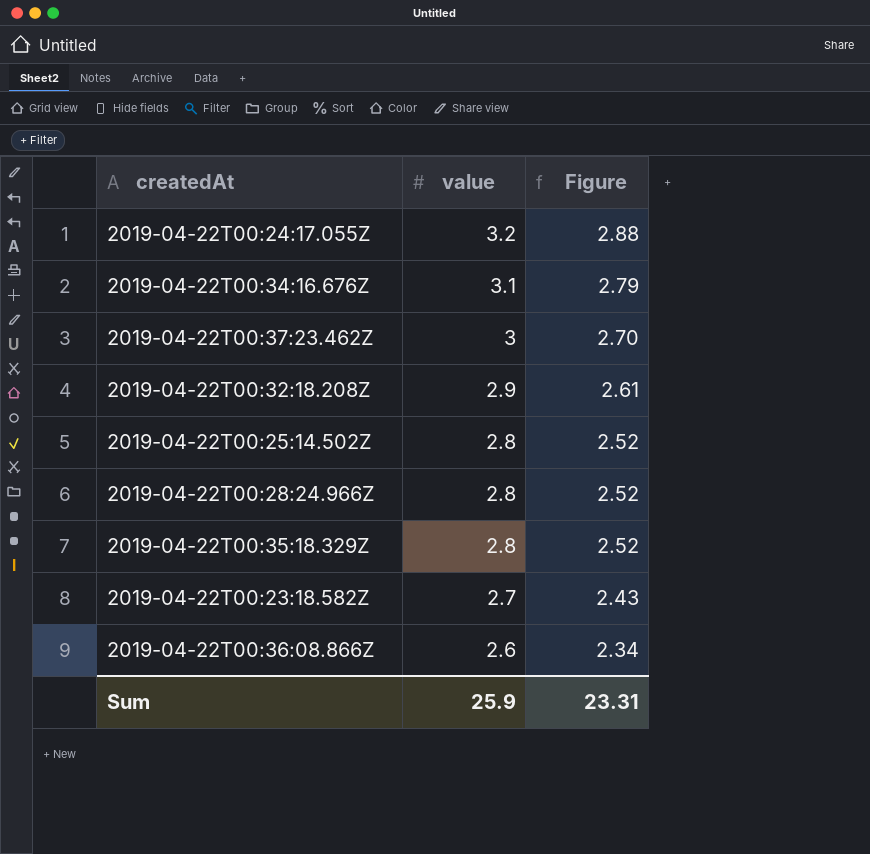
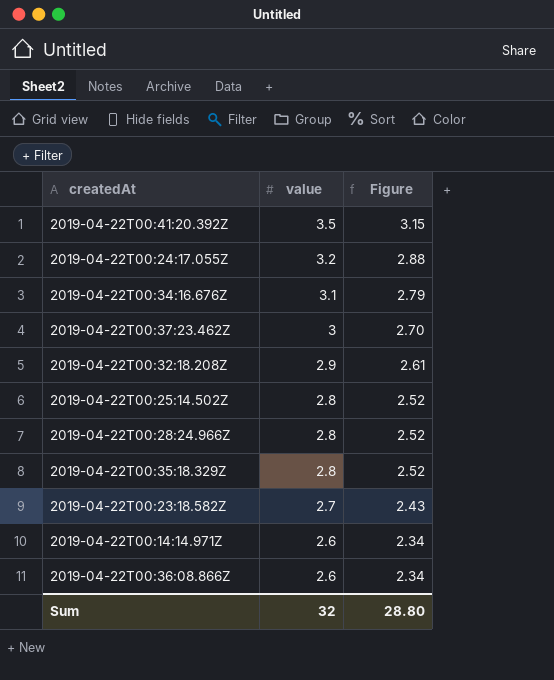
row 2019-04-22T00:41:20.392Z: none -> 3.5 | 3.15
row 2019-04-22T00:14:14.971Z: none -> 2.6 | 2.34
Sum | value: 25.9 -> 32
Sum | Figure: 23.31 -> 28.80

